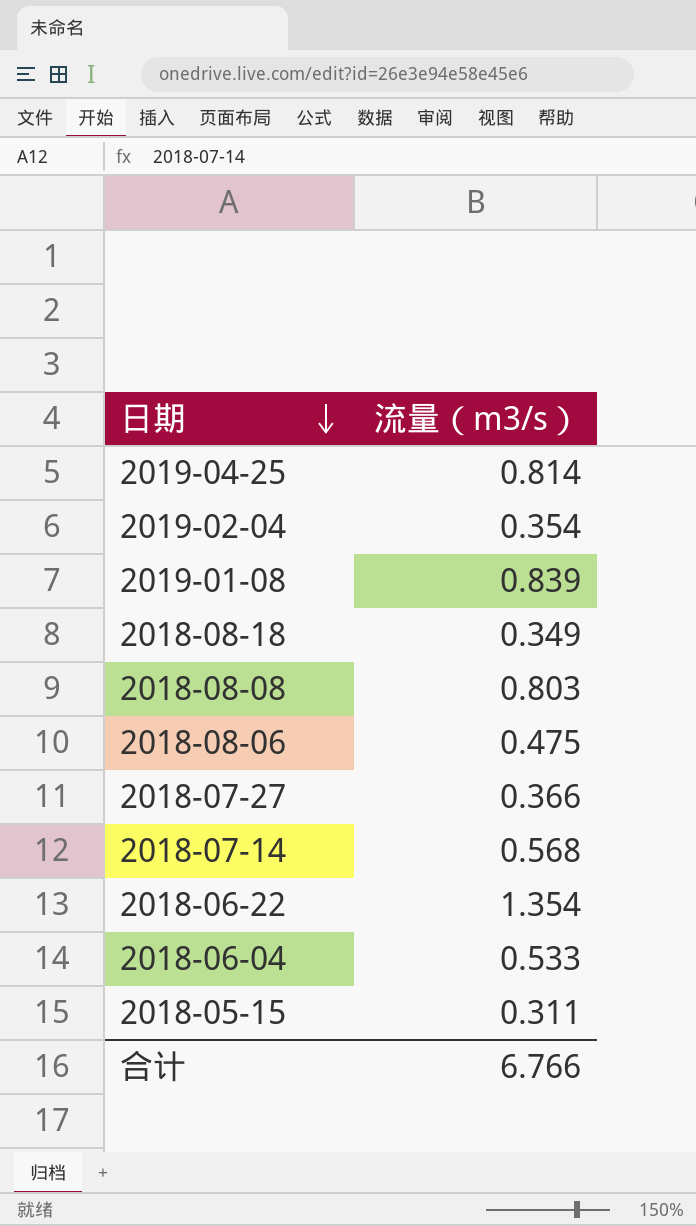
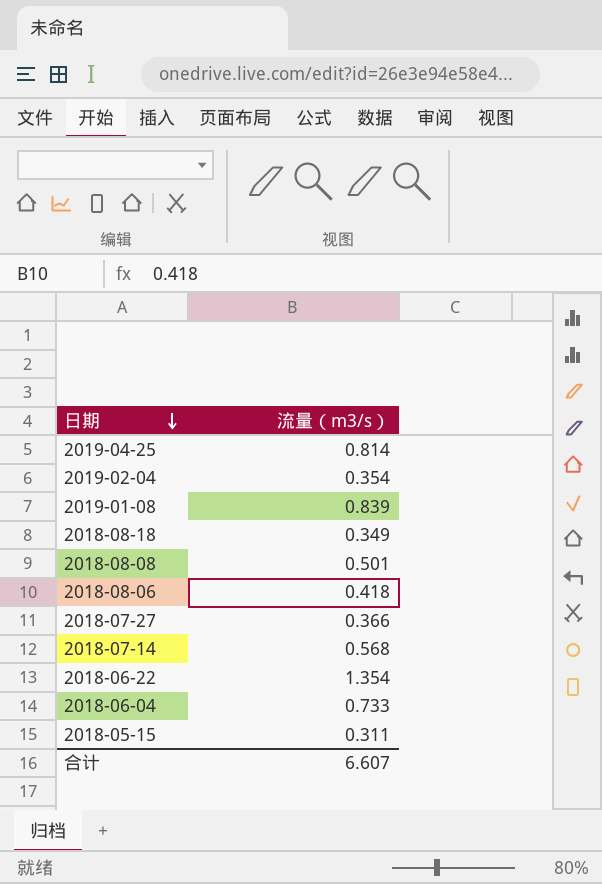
2018-08-08 | 流量（m3/s）: 0.803 -> 0.501
2018-08-06 | 流量（m3/s）: 0.475 -> 0.418
2018-06-04 | 流量（m3/s）: 0.533 -> 0.733
合计 | 流量（m3/s）: 6.766 -> 6.607

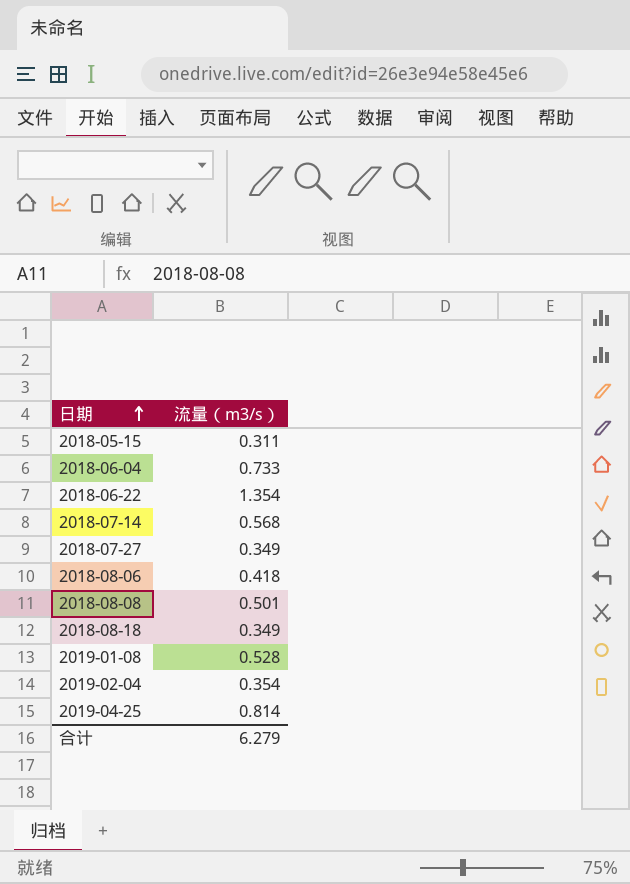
row order: 日期 descending -> 日期 ascending
2018-07-27 | 流量（m3/s）: 0.366 -> 0.349
2019-01-08 | 流量（m3/s）: 0.839 -> 0.528
合计 | 流量（m3/s）: 6.607 -> 6.279

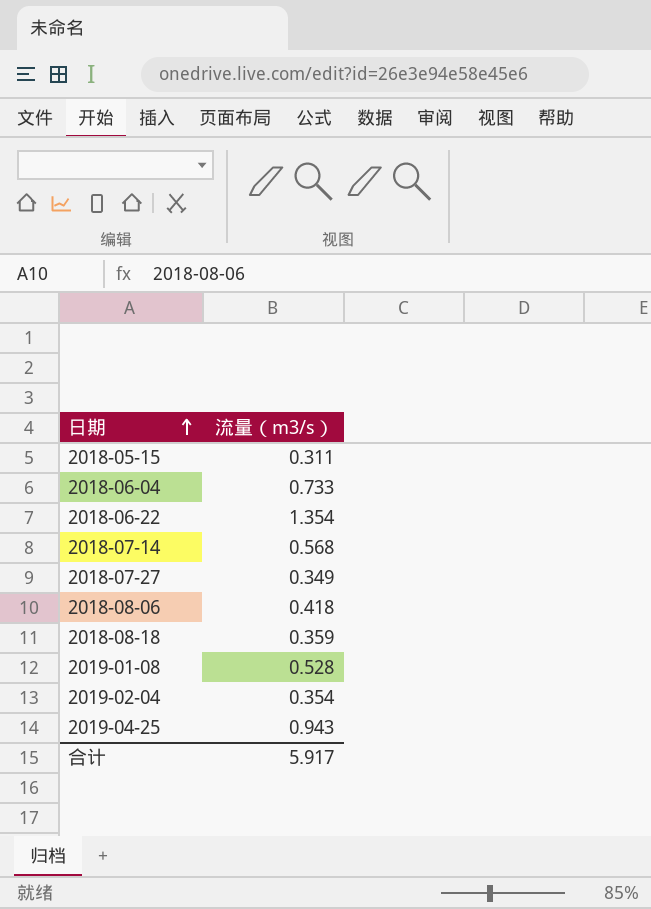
row 2018-08-08: 0.501 -> none
2018-08-18 | 流量（m3/s）: 0.349 -> 0.359
2019-04-25 | 流量（m3/s）: 0.814 -> 0.943
合计 | 流量（m3/s）: 6.279 -> 5.917

